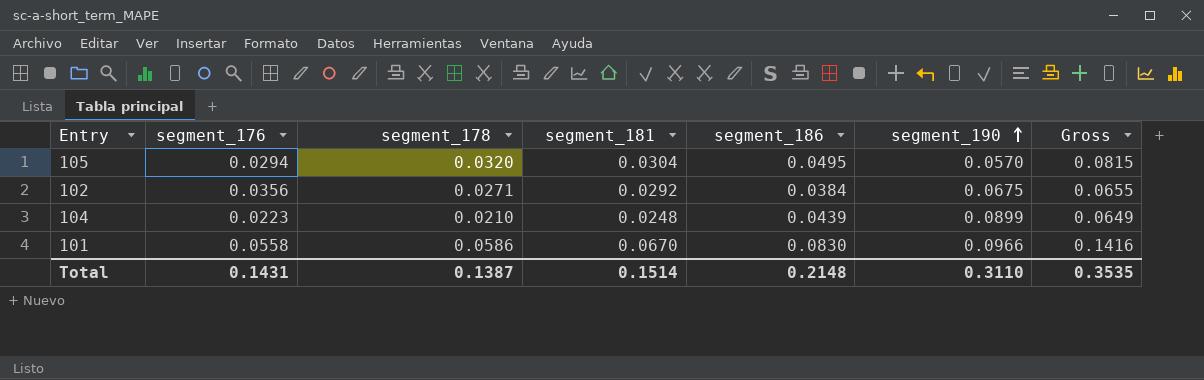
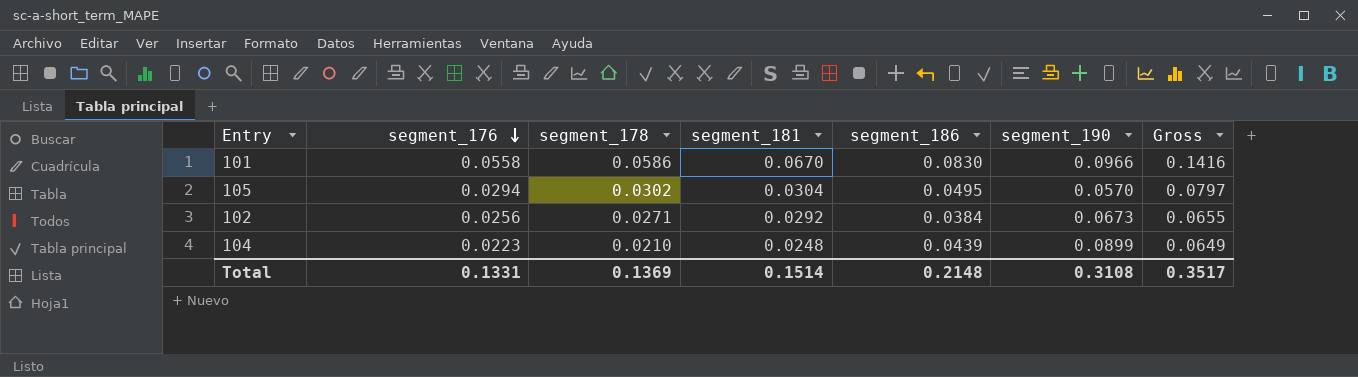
row order: segment_190 ascending -> segment_176 descending
105 | segment_178: 0.0320 -> 0.0302
105 | Gross: 0.0815 -> 0.0797
102 | segment_176: 0.0356 -> 0.0256
102 | segment_190: 0.0675 -> 0.0673
Total | segment_176: 0.1431 -> 0.1331
Total | segment_178: 0.1387 -> 0.1369
Total | segment_190: 0.3110 -> 0.3108
Total | Gross: 0.3535 -> 0.3517

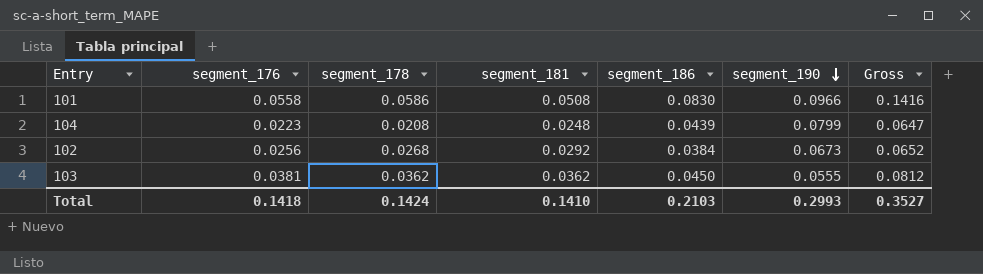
row order: segment_176 descending -> segment_190 descending
row 105: 0.0294 | 0.0302 | 0.0304 | 0.0495 | 0.0570 | 0.0797 -> none
101 | segment_181: 0.0670 -> 0.0508
104 | segment_178: 0.0210 -> 0.0208
104 | segment_190: 0.0899 -> 0.0799
104 | Gross: 0.0649 -> 0.0647
102 | segment_178: 0.0271 -> 0.0268
102 | Gross: 0.0655 -> 0.0652
row 103: none -> 0.0381 | 0.0362 | 0.0362 | 0.0450 | 0.0555 | 0.0812
Total | segment_176: 0.1331 -> 0.1418
Total | segment_178: 0.1369 -> 0.1424
Total | segment_181: 0.1514 -> 0.1410
Total | segment_186: 0.2148 -> 0.2103
Total | segment_190: 0.3108 -> 0.2993
Total | Gross: 0.3517 -> 0.3527

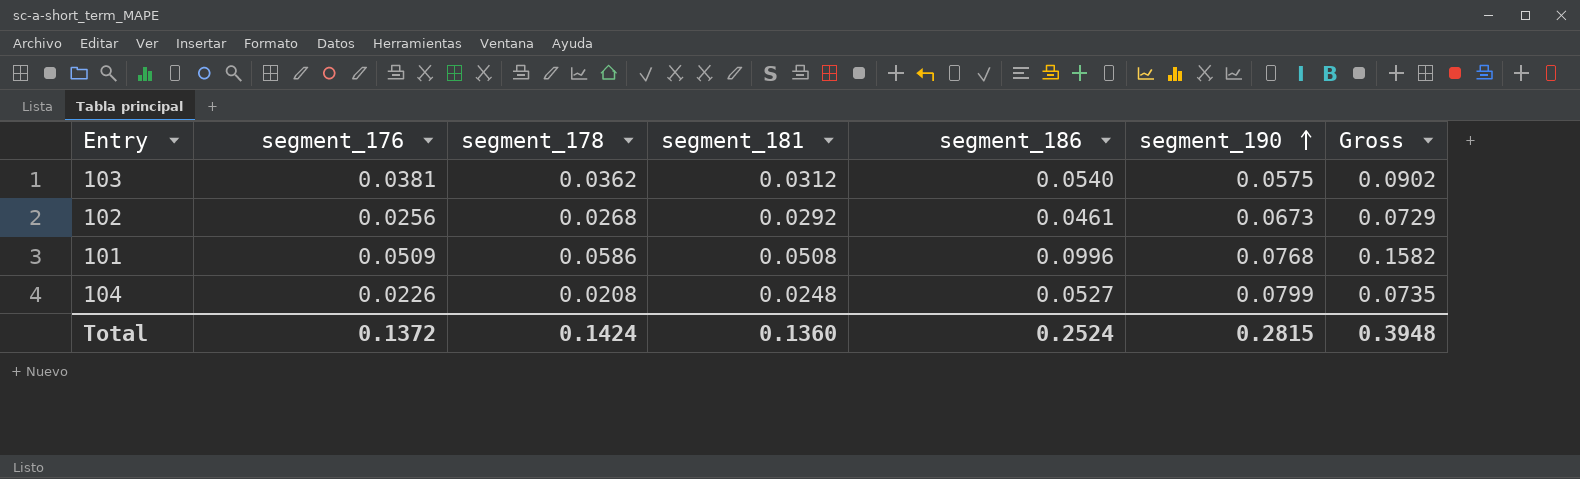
row order: segment_190 descending -> segment_190 ascending
103 | segment_181: 0.0362 -> 0.0312
103 | segment_186: 0.0450 -> 0.0540
103 | segment_190: 0.0555 -> 0.0575
103 | Gross: 0.0812 -> 0.0902
102 | segment_186: 0.0384 -> 0.0461
102 | Gross: 0.0652 -> 0.0729
101 | segment_176: 0.0558 -> 0.0509
101 | segment_186: 0.0830 -> 0.0996
101 | segment_190: 0.0966 -> 0.0768
101 | Gross: 0.1416 -> 0.1582
104 | segment_176: 0.0223 -> 0.0226
104 | segment_186: 0.0439 -> 0.0527
104 | Gross: 0.0647 -> 0.0735
Total | segment_176: 0.1418 -> 0.1372
Total | segment_181: 0.1410 -> 0.1360
Total | segment_186: 0.2103 -> 0.2524
Total | segment_190: 0.2993 -> 0.2815
Total | Gross: 0.3527 -> 0.3948

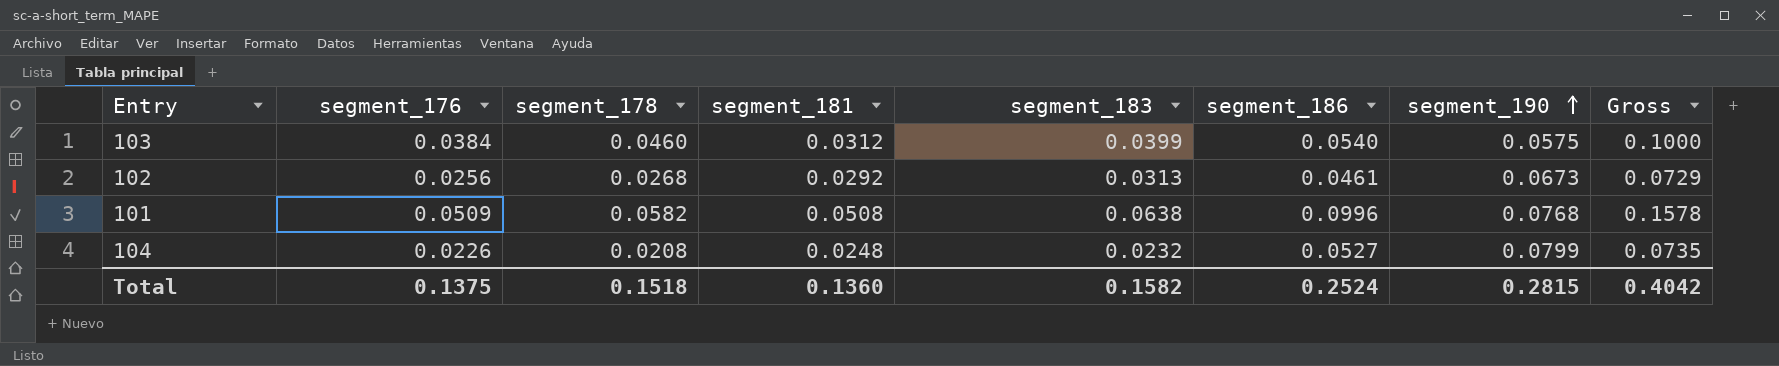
column segment_183 | position: none -> 5
103 | segment_176: 0.0381 -> 0.0384
103 | segment_178: 0.0362 -> 0.0460
103 | Gross: 0.0902 -> 0.1000
101 | segment_178: 0.0586 -> 0.0582
101 | Gross: 0.1582 -> 0.1578
Total | segment_176: 0.1372 -> 0.1375
Total | segment_178: 0.1424 -> 0.1518
Total | Gross: 0.3948 -> 0.4042

